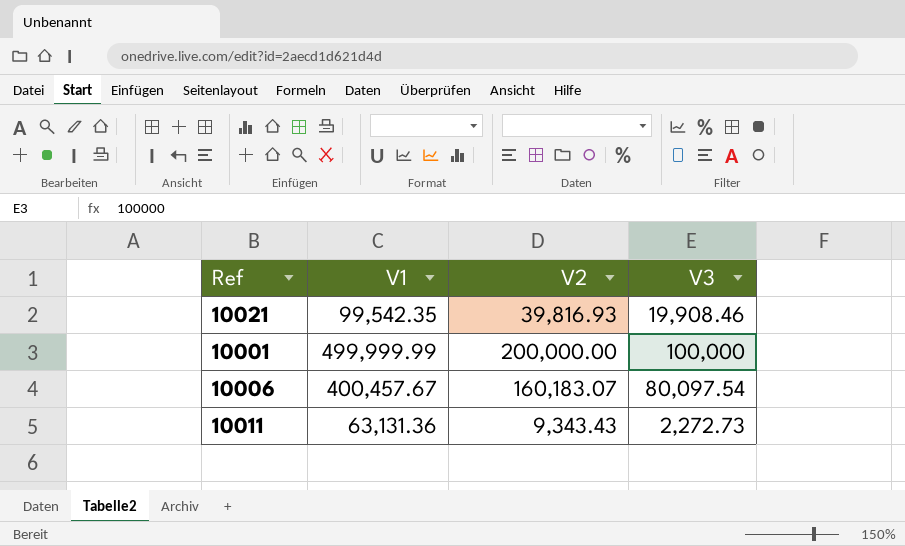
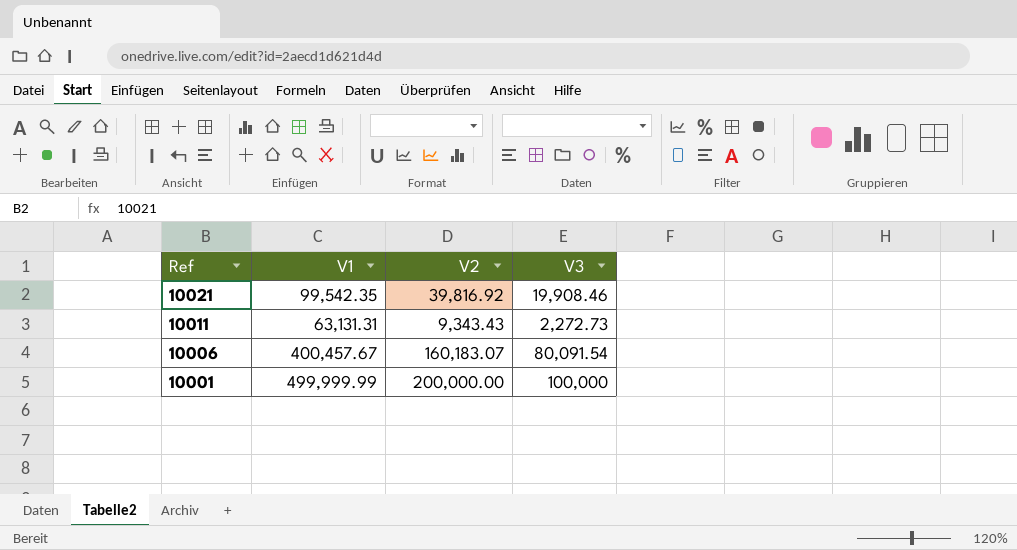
row order: none -> Ref descending
10021 | V2: 39,816.93 -> 39,816.92
10011 | V1: 63,131.36 -> 63,131.31
10006 | V3: 80,097.54 -> 80,091.54

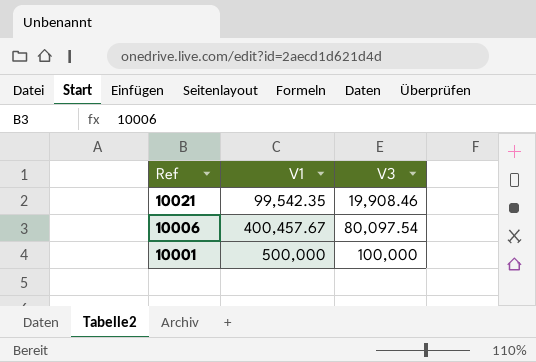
column V2 | position: 3 -> none
row 10011: 63,131.31 | 9,343.43 | 2,272.73 -> none
10006 | V3: 80,091.54 -> 80,097.54
10001 | V1: 499,999.99 -> 500,000

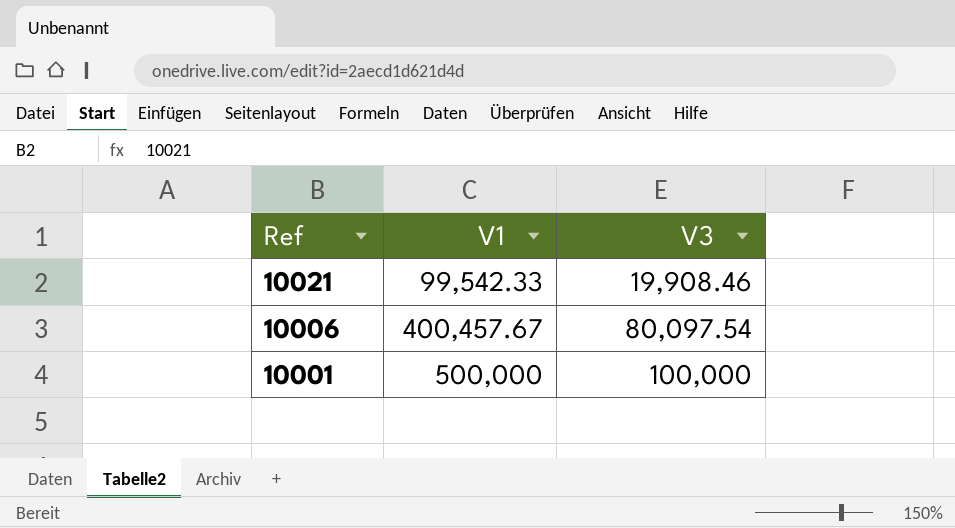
10021 | V1: 99,542.35 -> 99,542.33

